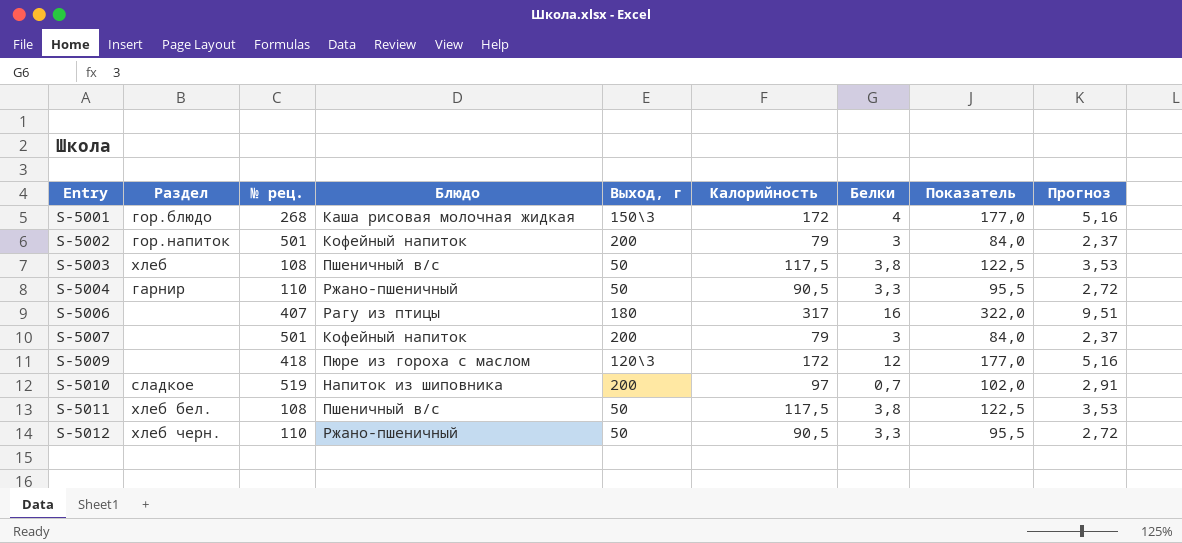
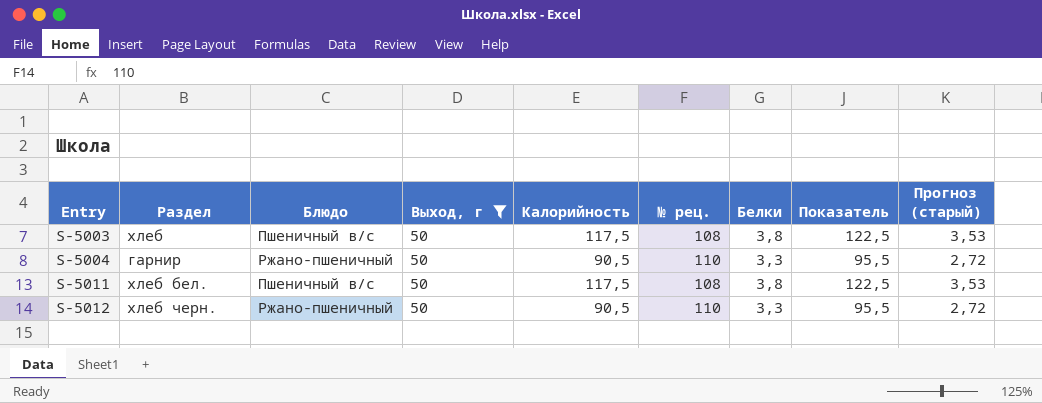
filter: none -> Выход, г = 50
column № рец. | position: 3 -> 6
column name: Прогноз -> Прогноз (старый)

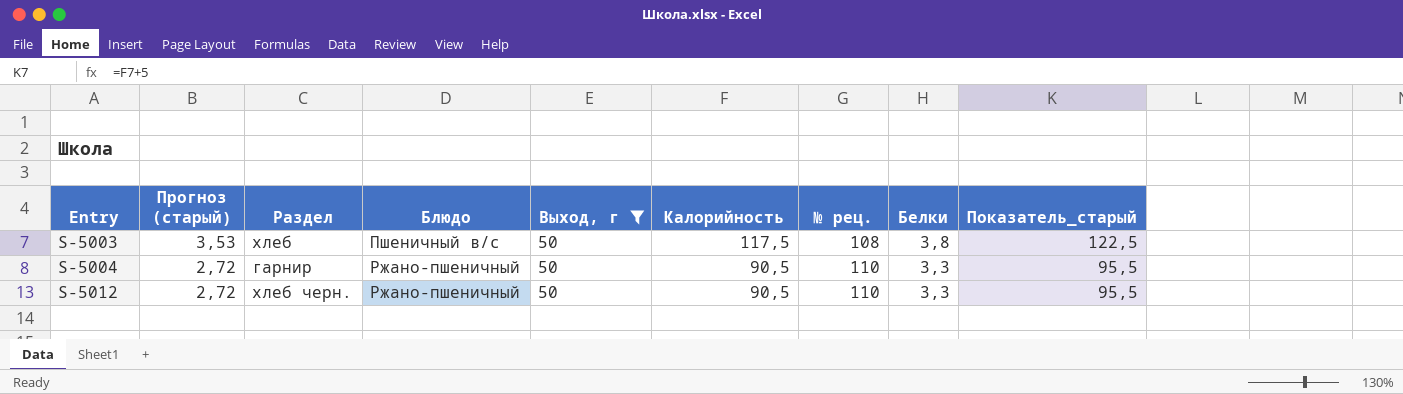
column Прогноз (старый) | position: 9 -> 2
column name: Показатель -> Показатель_старый
row S-5011: хлеб бел. | Пшеничный в/с | 50 | 117,5 | 108 | 3,8 | 122,5 | 3,53 -> none

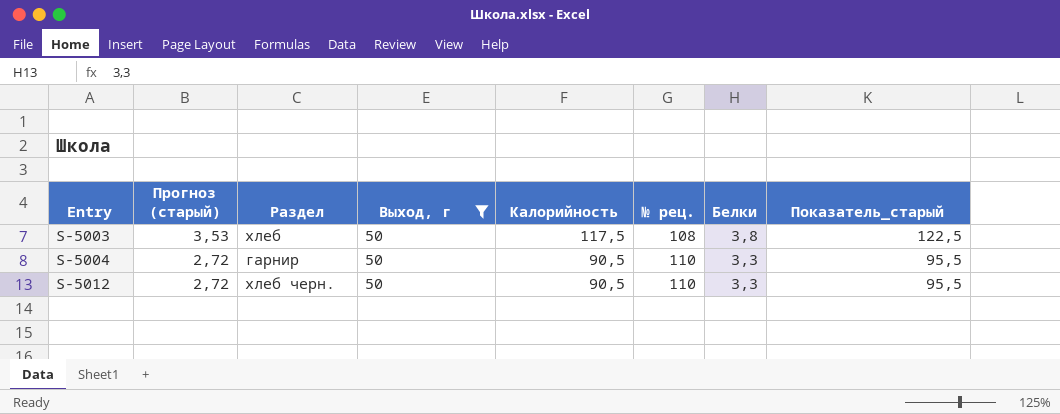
column Блюдо | position: 4 -> none

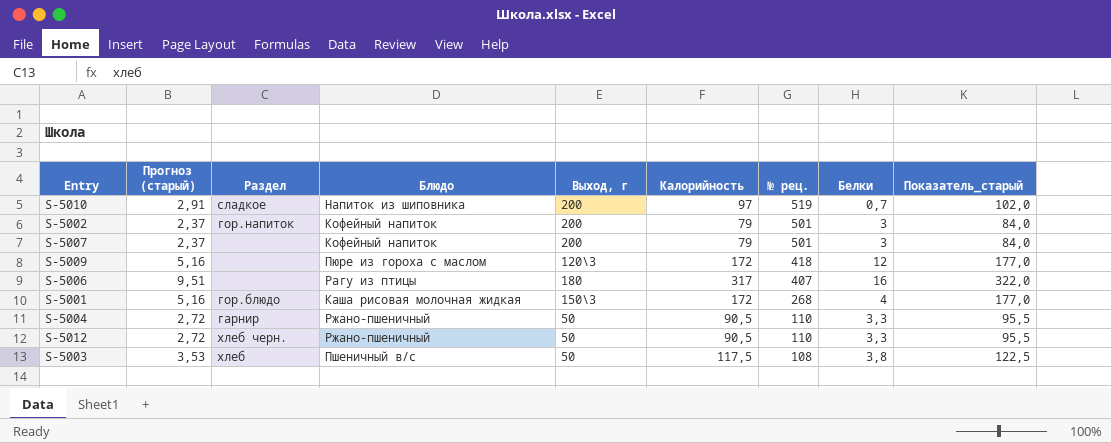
filter: Выход, г = 50 -> none
row order: Entry ascending -> № рец. descending
column Блюдо | position: none -> 4

